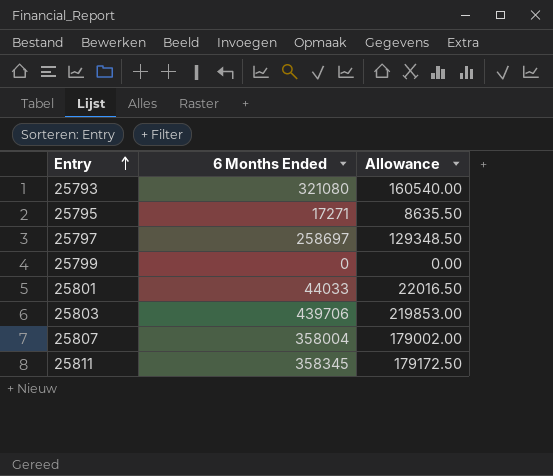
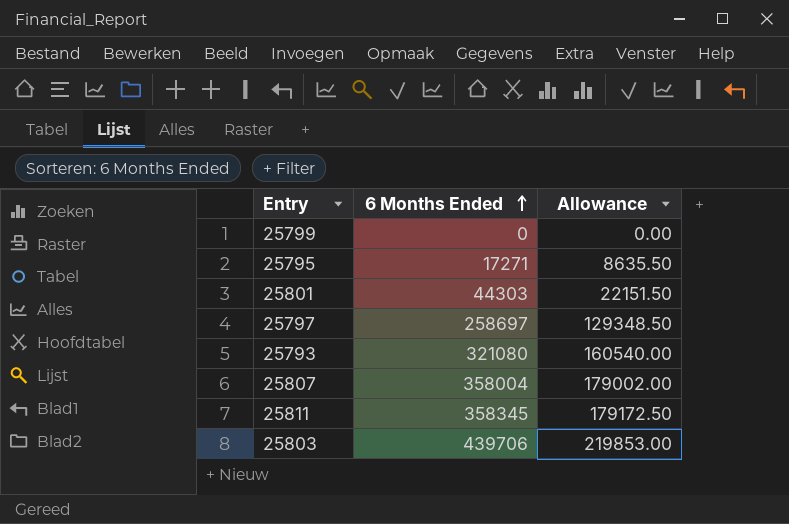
row order: Entry ascending -> 6 Months Ended ascending
25801 | 6 Months Ended: 44033 -> 44303
25801 | Allowance: 22016.50 -> 22151.50

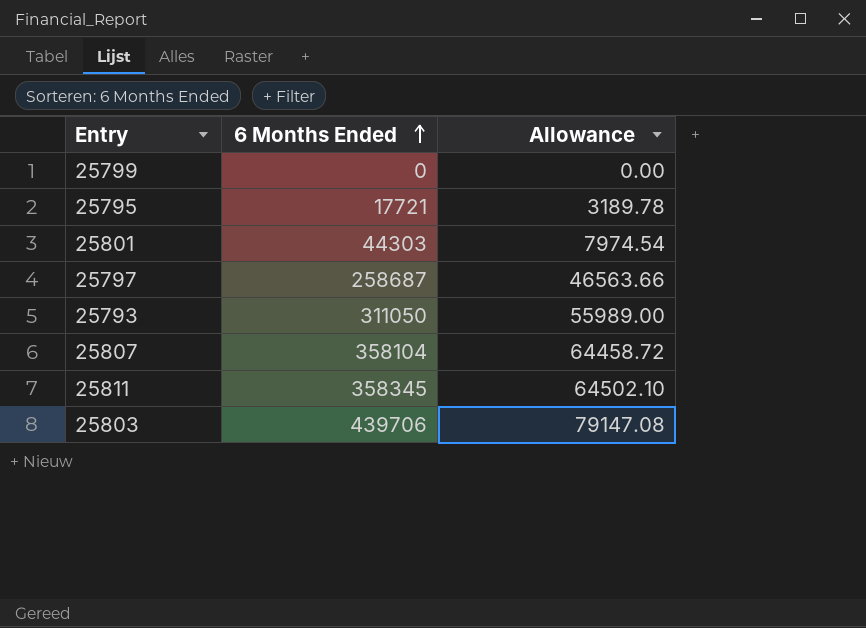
column Allowance | formula: [6 Months Ended] * 0.5 -> [6 Months Ended] * 0.18
25795 | 6 Months Ended: 17271 -> 17721
25797 | 6 Months Ended: 258697 -> 258687
25793 | 6 Months Ended: 321080 -> 311050
25807 | 6 Months Ended: 358004 -> 358104

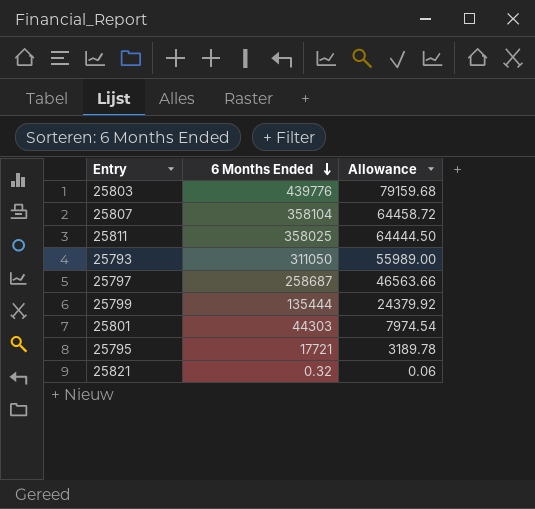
row order: 6 Months Ended ascending -> 6 Months Ended descending
25803 | 6 Months Ended: 439706 -> 439776
25803 | Allowance: 79147.08 -> 79159.68
25811 | 6 Months Ended: 358345 -> 358025
25811 | Allowance: 64502.10 -> 64444.50
25799 | 6 Months Ended: 0 -> 135444
25799 | Allowance: 0.00 -> 24379.92
row 25821: none -> 0.32 | 0.06

